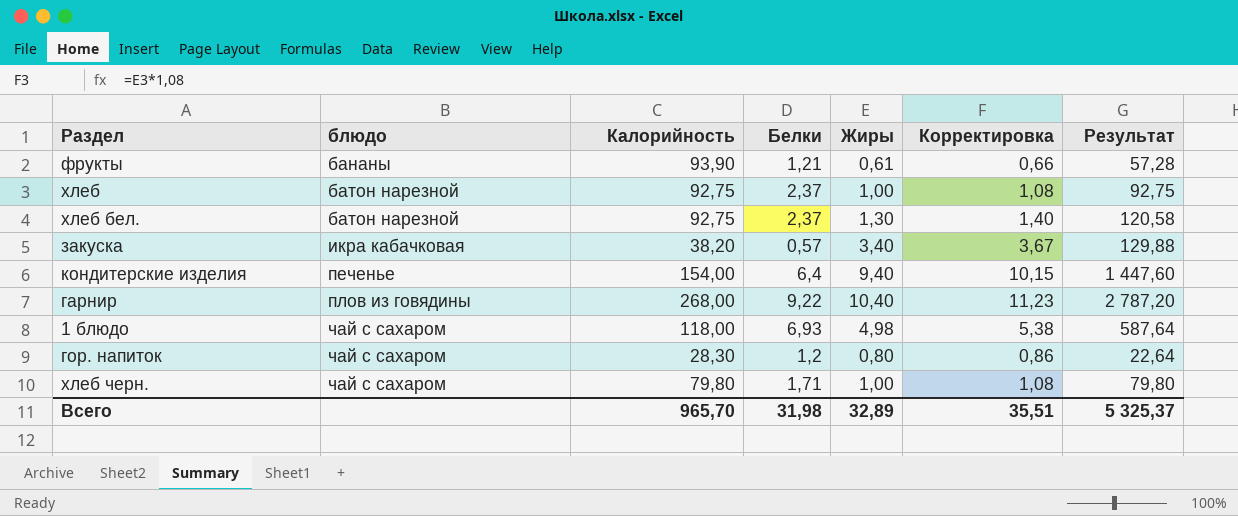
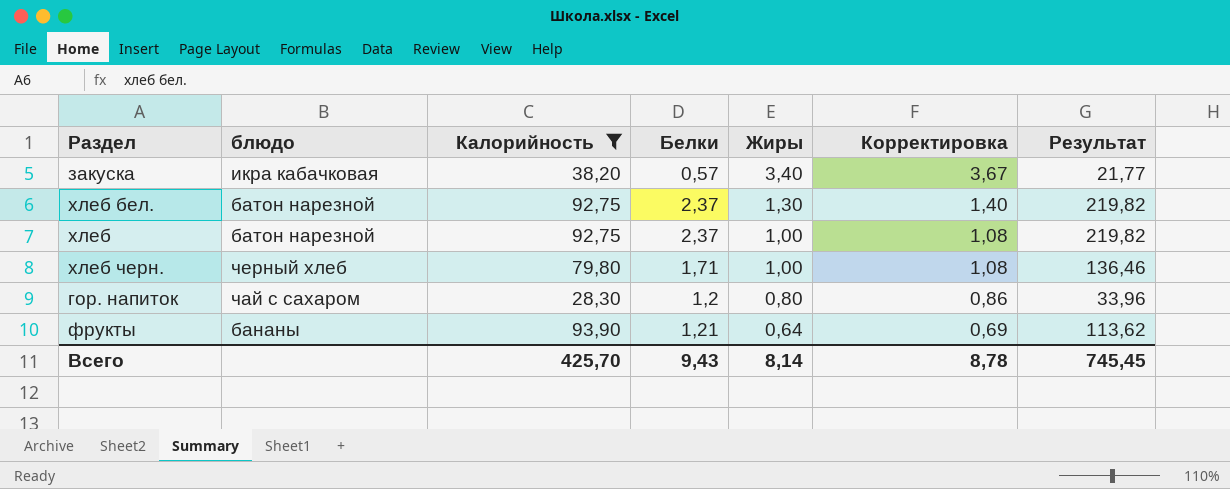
filter: none -> Калорийность <= 93,90
row order: блюдо ascending -> Жиры descending
column Результат | formula: [Калорийность] * [Жиры] -> [Калорийность] * [Белки]
хлеб черн. | блюдо: чай с сахаром -> черный хлеб
фрукты | Жиры: 0,61 -> 0,64
фрукты | Корректировка: 0,66 -> 0,69
Всего | Калорийность: 965,70 -> 425,70
Всего | Белки: 31,98 -> 9,43
Всего | Жиры: 32,89 -> 8,14
Всего | Корректировка: 35,51 -> 8,78
Всего | Результат: 5 325,37 -> 745,45

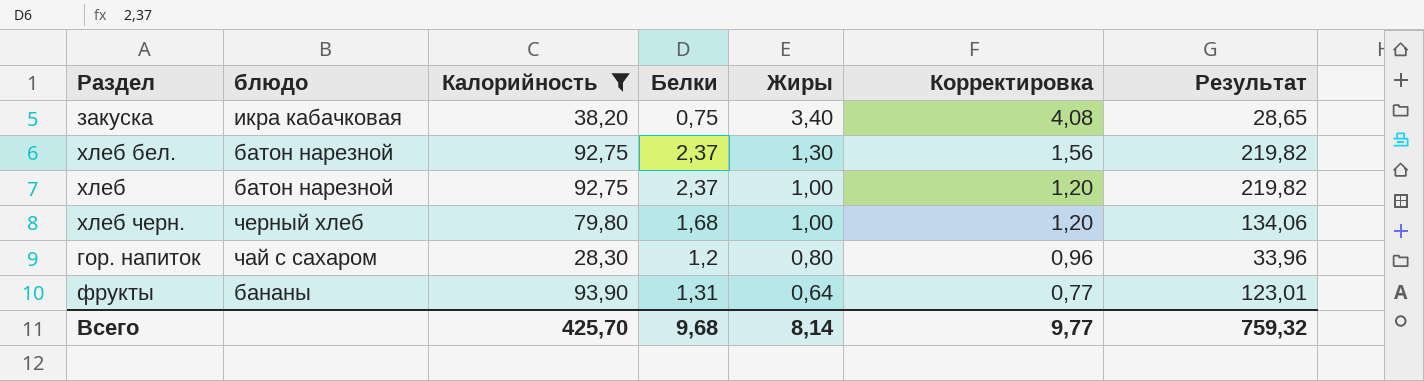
column Корректировка | formula: [Жиры] * 1,08 -> [Жиры] * 1,2
закуска | Белки: 0,57 -> 0,75
закуска | Результат: 21,77 -> 28,65
хлеб черн. | Белки: 1,71 -> 1,68
хлеб черн. | Результат: 136,46 -> 134,06
фрукты | Белки: 1,21 -> 1,31
фрукты | Результат: 113,62 -> 123,01
Всего | Белки: 9,43 -> 9,68
Всего | Корректировка: 8,78 -> 9,77
Всего | Результат: 745,45 -> 759,32

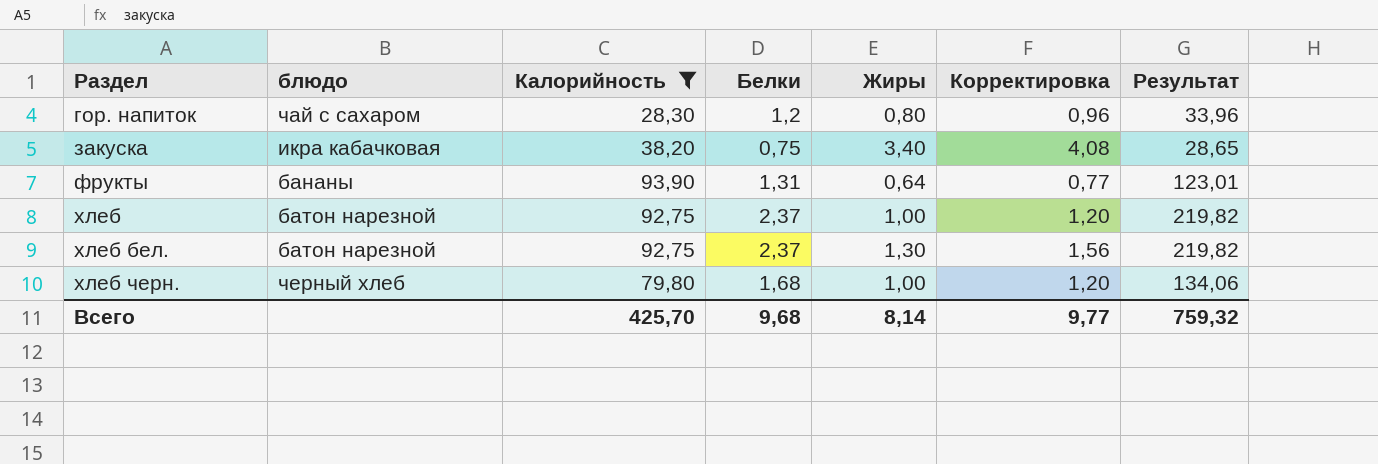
row order: Жиры descending -> Раздел ascending

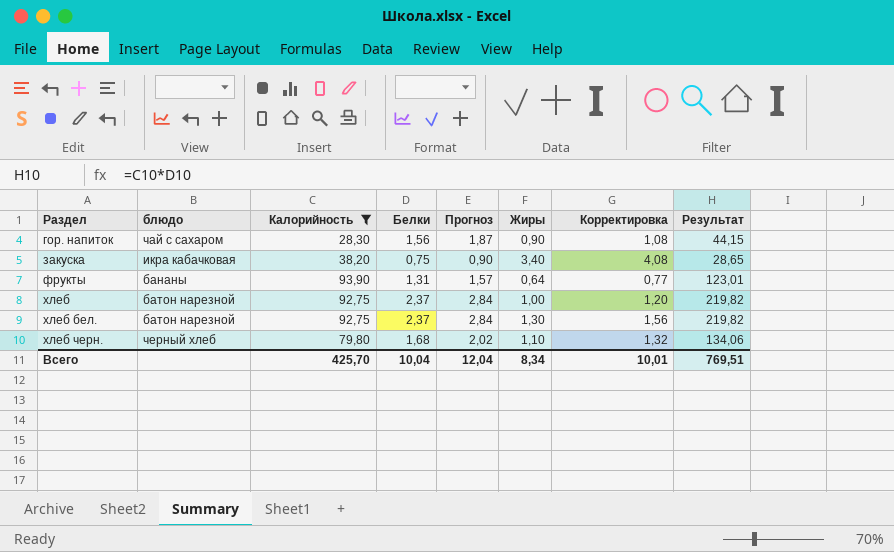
column Прогноз | formula: none -> [Белки] * 1,2
гор. напиток | Белки: 1,2 -> 1,56
гор. напиток | Жиры: 0,80 -> 0,90
гор. напиток | Корректировка: 0,96 -> 1,08
гор. напиток | Результат: 33,96 -> 44,15
хлеб черн. | Жиры: 1,00 -> 1,10
хлеб черн. | Корректировка: 1,20 -> 1,32
Всего | Белки: 9,68 -> 10,04
Всего | Жиры: 8,14 -> 8,34
Всего | Корректировка: 9,77 -> 10,01
Всего | Результат: 759,32 -> 769,51

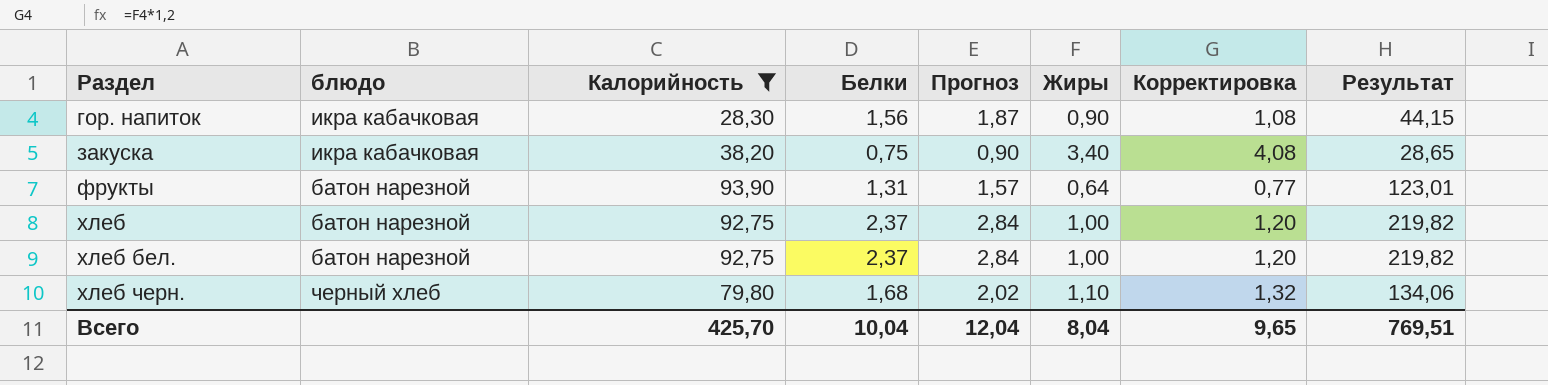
гор. напиток | блюдо: чай с сахаром -> икра кабачковая
фрукты | блюдо: бананы -> батон нарезной
хлеб бел. | Жиры: 1,30 -> 1,00
хлеб бел. | Корректировка: 1,56 -> 1,20
Всего | Жиры: 8,34 -> 8,04
Всего | Корректировка: 10,01 -> 9,65

